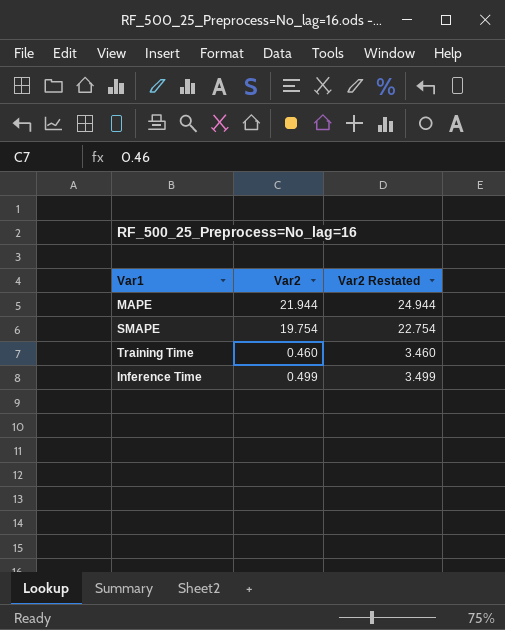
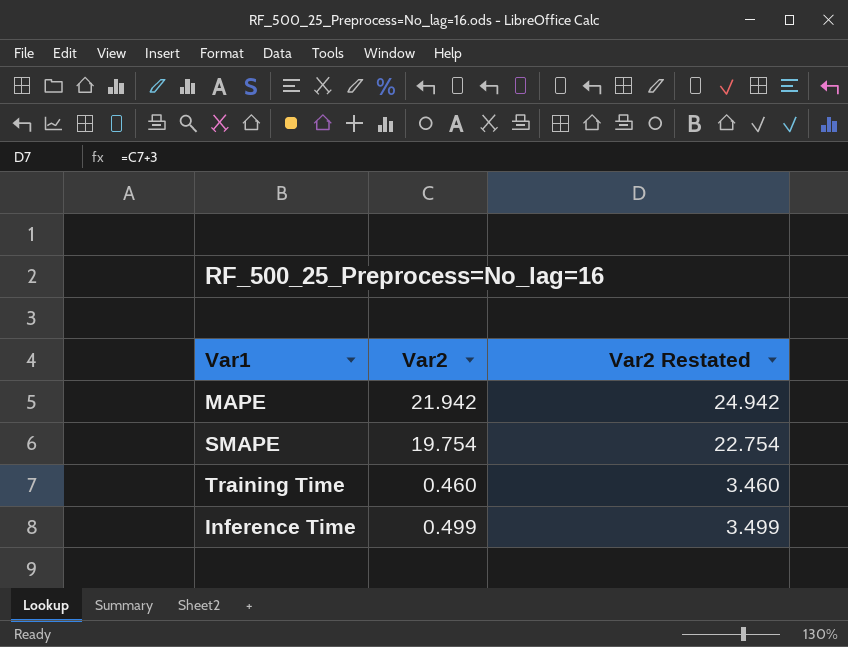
MAPE | Var2: 21.944 -> 21.942
MAPE | Var2 Restated: 24.944 -> 24.942

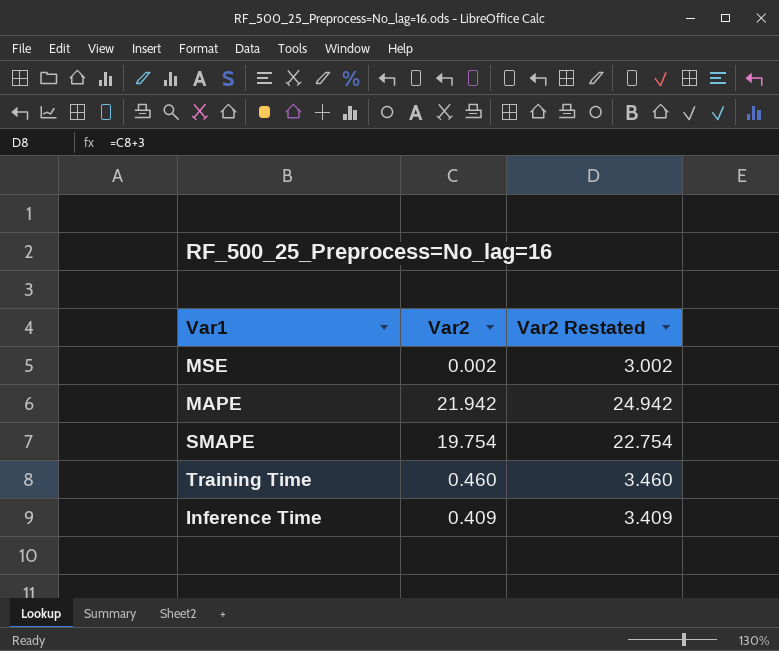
row MSE: none -> 0.002 | 3.002
Inference Time | Var2: 0.499 -> 0.409
Inference Time | Var2 Restated: 3.499 -> 3.409

